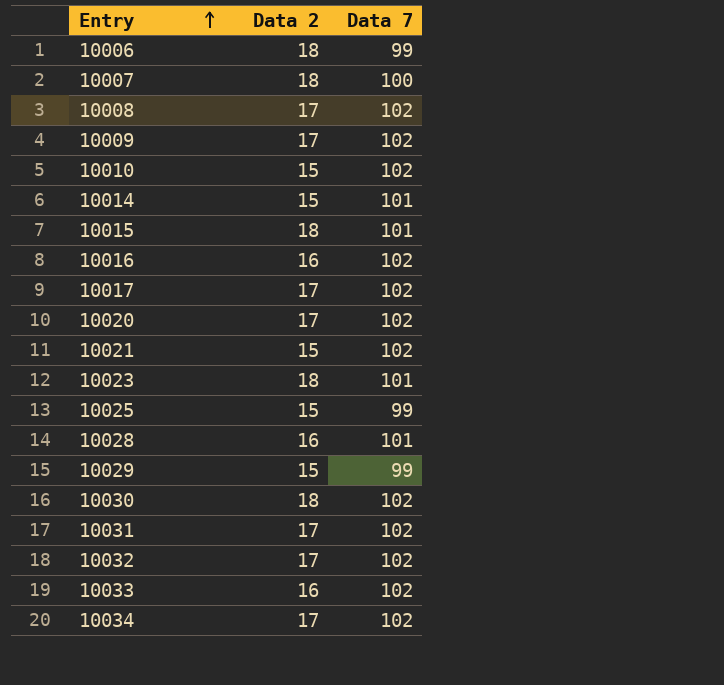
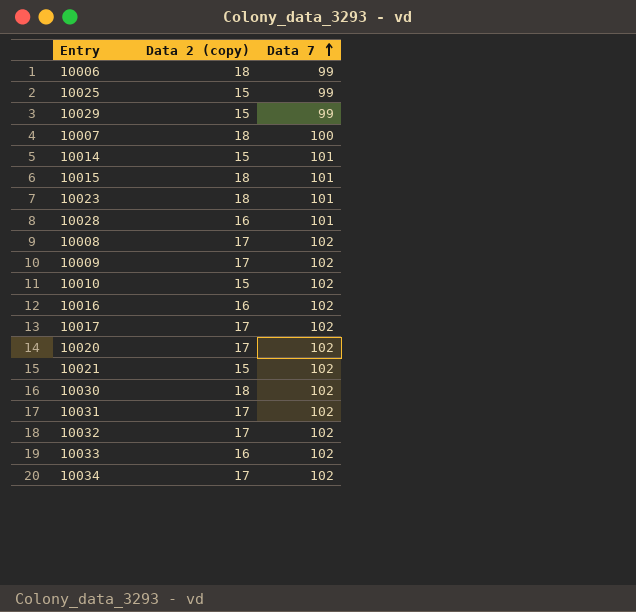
row order: Entry ascending -> Data 7 ascending
column name: Data 2 -> Data 2 (copy)

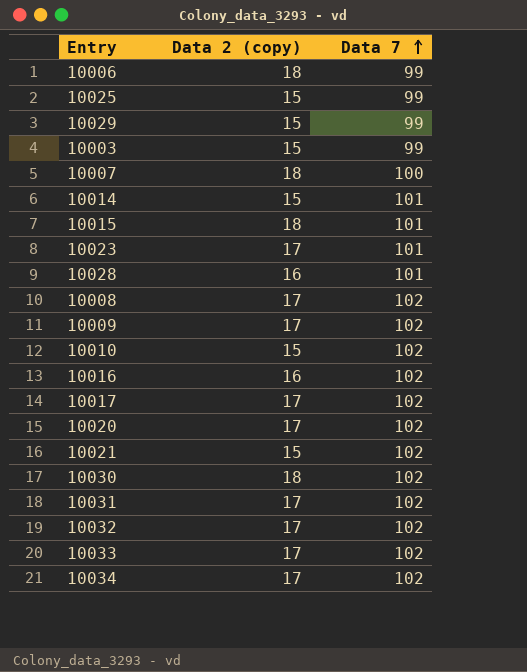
row 10003: none -> 15 | 99
10023 | Data 2 (copy): 18 -> 17
10033 | Data 2 (copy): 16 -> 17

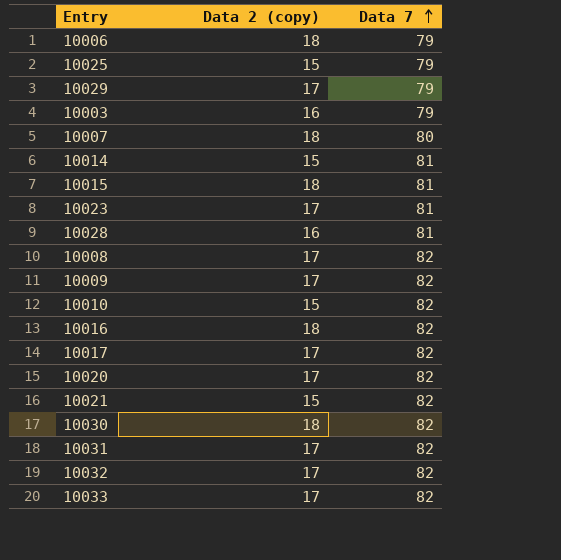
row 10034: 17 | 102 -> none
10006 | Data 7: 99 -> 79
10025 | Data 7: 99 -> 79
10029 | Data 2 (copy): 15 -> 17
10029 | Data 7: 99 -> 79
10003 | Data 2 (copy): 15 -> 16
10003 | Data 7: 99 -> 79
10007 | Data 7: 100 -> 80
10014 | Data 7: 101 -> 81
10015 | Data 7: 101 -> 81
10023 | Data 7: 101 -> 81
10028 | Data 7: 101 -> 81
10008 | Data 7: 102 -> 82
10009 | Data 7: 102 -> 82
10010 | Data 7: 102 -> 82
10016 | Data 2 (copy): 16 -> 18
10016 | Data 7: 102 -> 82
10017 | Data 7: 102 -> 82
10020 | Data 7: 102 -> 82
10021 | Data 7: 102 -> 82
10030 | Data 7: 102 -> 82
10031 | Data 7: 102 -> 82
10032 | Data 7: 102 -> 82
10033 | Data 7: 102 -> 82

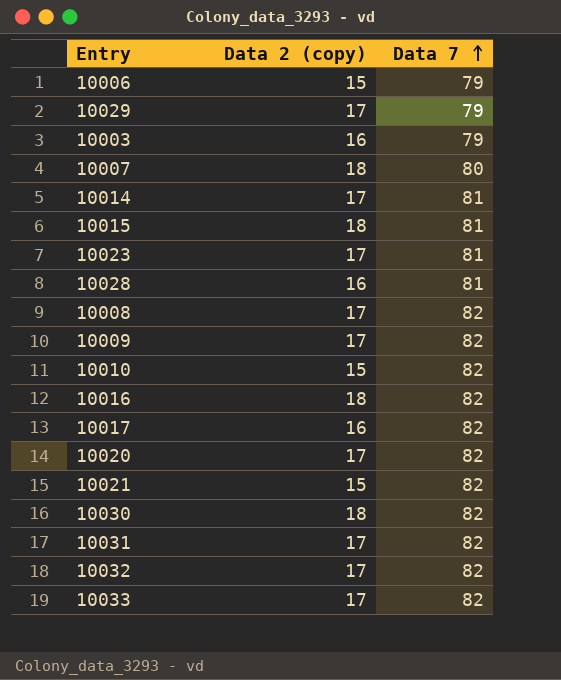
row 10025: 15 | 79 -> none
10006 | Data 2 (copy): 18 -> 15
10014 | Data 2 (copy): 15 -> 17
10017 | Data 2 (copy): 17 -> 16

